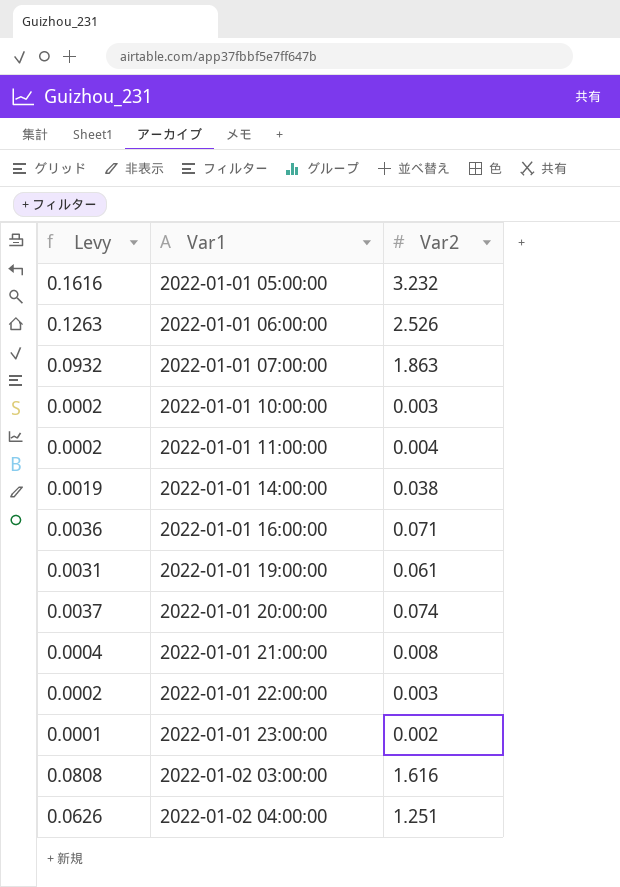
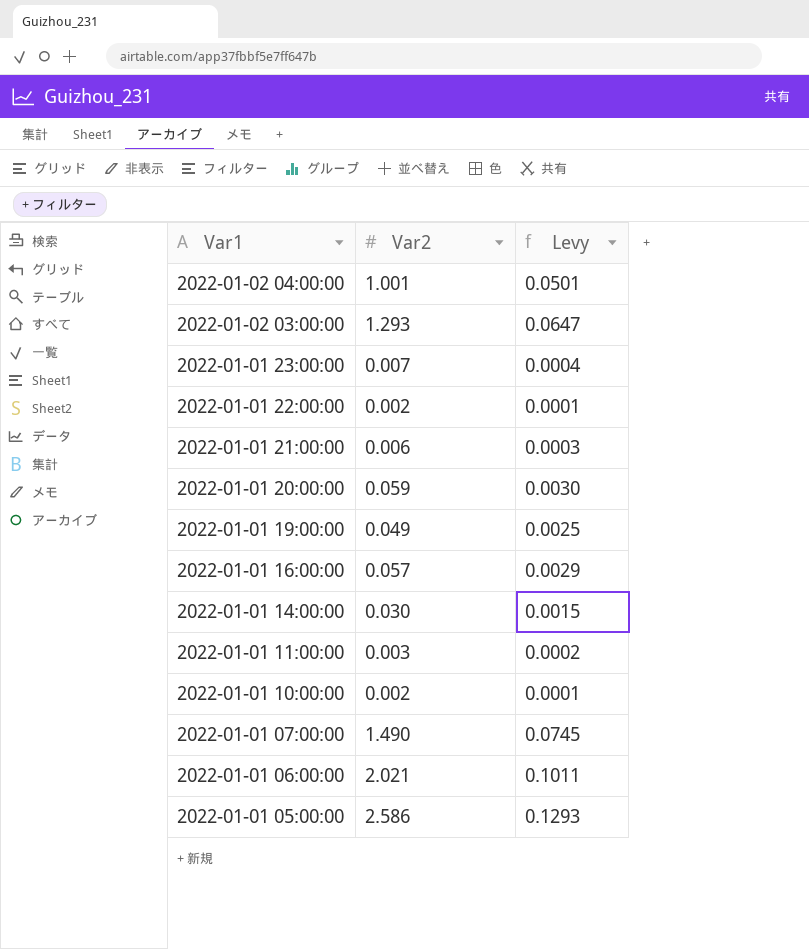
row order: Var1 ascending -> Var1 descending
column Levy | position: 1 -> 3
2022-01-02 04:00:00 | Var2: 1.251 -> 1.001
2022-01-02 04:00:00 | Levy: 0.0626 -> 0.0501
2022-01-02 03:00:00 | Var2: 1.616 -> 1.293
2022-01-02 03:00:00 | Levy: 0.0808 -> 0.0647
2022-01-01 23:00:00 | Var2: 0.002 -> 0.007
2022-01-01 23:00:00 | Levy: 0.0001 -> 0.0004
2022-01-01 22:00:00 | Var2: 0.003 -> 0.002
2022-01-01 22:00:00 | Levy: 0.0002 -> 0.0001
2022-01-01 21:00:00 | Var2: 0.008 -> 0.006
2022-01-01 21:00:00 | Levy: 0.0004 -> 0.0003
2022-01-01 20:00:00 | Var2: 0.074 -> 0.059
2022-01-01 20:00:00 | Levy: 0.0037 -> 0.0030
2022-01-01 19:00:00 | Var2: 0.061 -> 0.049
2022-01-01 19:00:00 | Levy: 0.0031 -> 0.0025
2022-01-01 16:00:00 | Var2: 0.071 -> 0.057
2022-01-01 16:00:00 | Levy: 0.0036 -> 0.0029
2022-01-01 14:00:00 | Var2: 0.038 -> 0.030
2022-01-01 14:00:00 | Levy: 0.0019 -> 0.0015
2022-01-01 11:00:00 | Var2: 0.004 -> 0.003
2022-01-01 10:00:00 | Var2: 0.003 -> 0.002
2022-01-01 10:00:00 | Levy: 0.0002 -> 0.0001
2022-01-01 07:00:00 | Var2: 1.863 -> 1.490
2022-01-01 07:00:00 | Levy: 0.0932 -> 0.0745
2022-01-01 06:00:00 | Var2: 2.526 -> 2.021
2022-01-01 06:00:00 | Levy: 0.1263 -> 0.1011
2022-01-01 05:00:00 | Var2: 3.232 -> 2.586
2022-01-01 05:00:00 | Levy: 0.1616 -> 0.1293

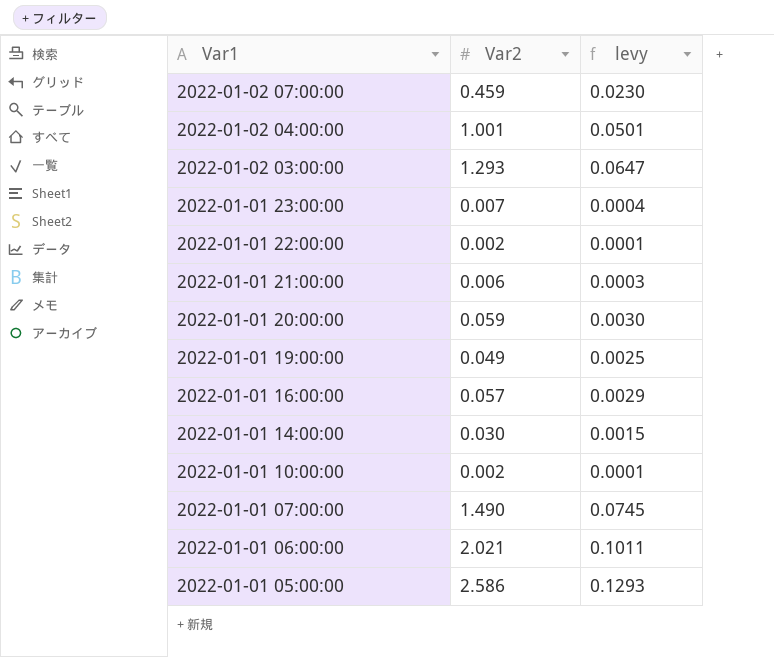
column name: Levy -> levy
row 2022-01-01 11:00:00: 0.003 | 0.0002 -> none
row 2022-01-02 07:00:00: none -> 0.459 | 0.0230

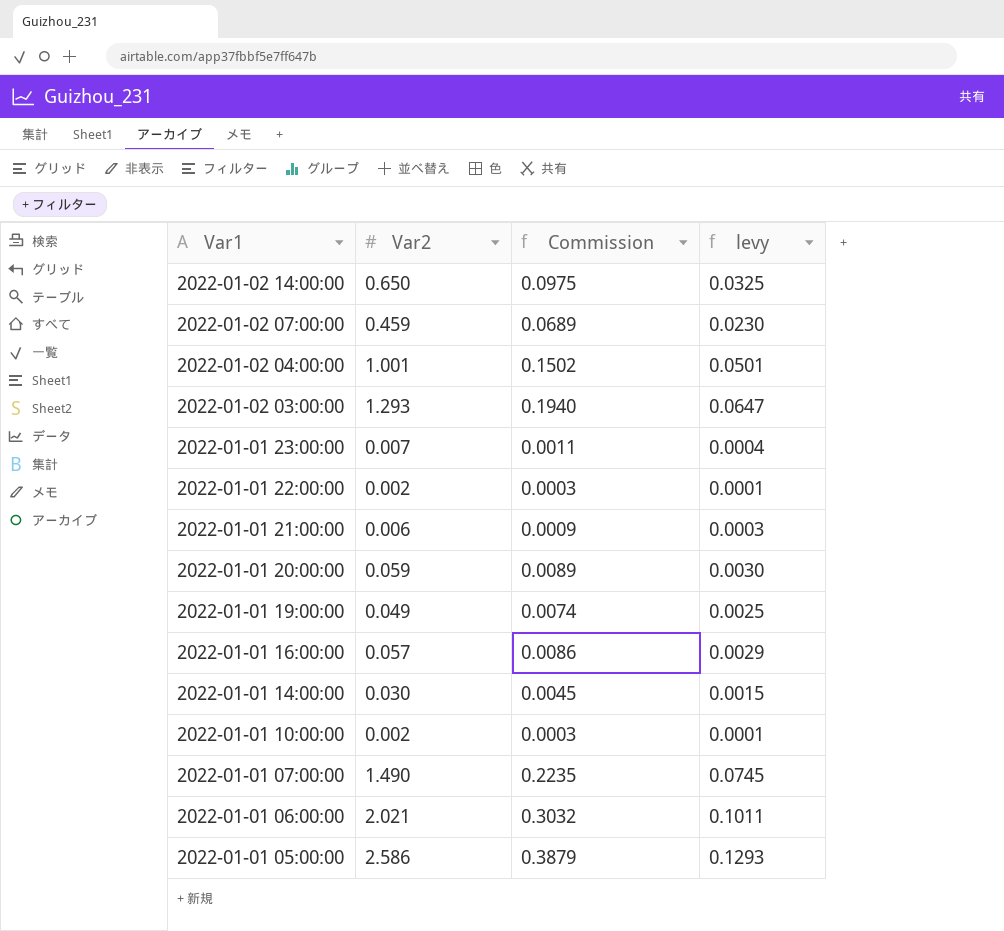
column Commission | formula: none -> [Var2] * 0.15
row 2022-01-02 14:00:00: none -> 0.650 | 0.0975 | 0.0325

